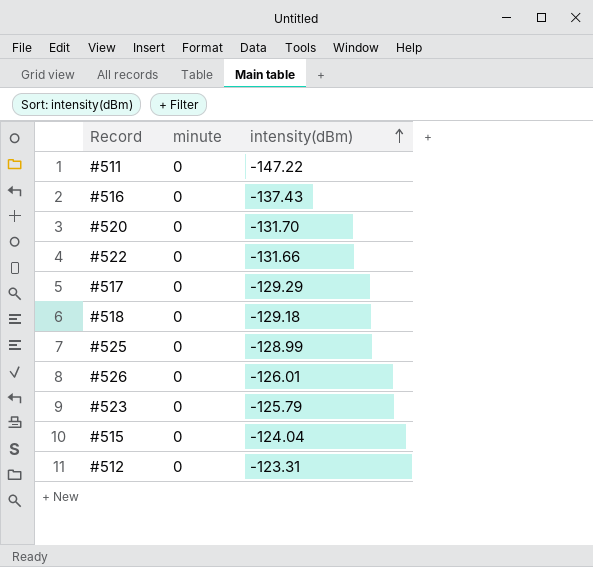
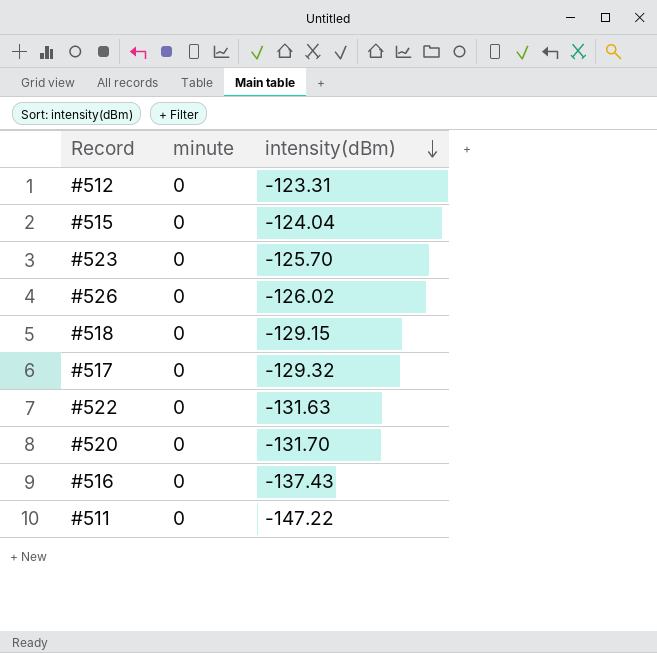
row order: intensity(dBm) ascending -> intensity(dBm) descending
row #525: 0 | -128.99 -> none
#523 | intensity(dBm): -125.79 -> -125.70
#526 | intensity(dBm): -126.01 -> -126.02
#518 | intensity(dBm): -129.18 -> -129.15
#517 | intensity(dBm): -129.29 -> -129.32
#522 | intensity(dBm): -131.66 -> -131.63

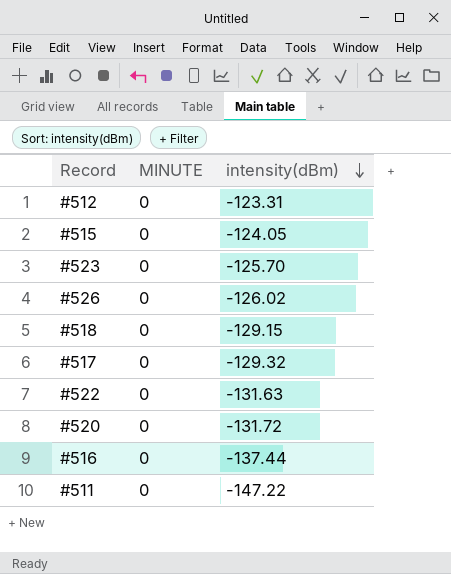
column name: minute -> MINUTE
#515 | intensity(dBm): -124.04 -> -124.05
#520 | intensity(dBm): -131.70 -> -131.72
#516 | intensity(dBm): -137.43 -> -137.44

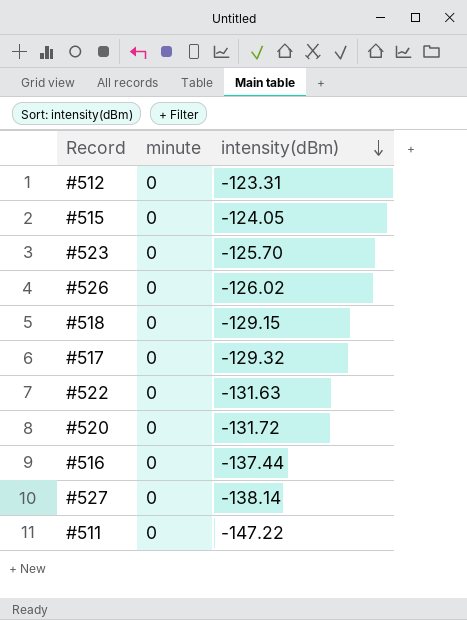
column name: MINUTE -> minute
row #527: none -> 0 | -138.14

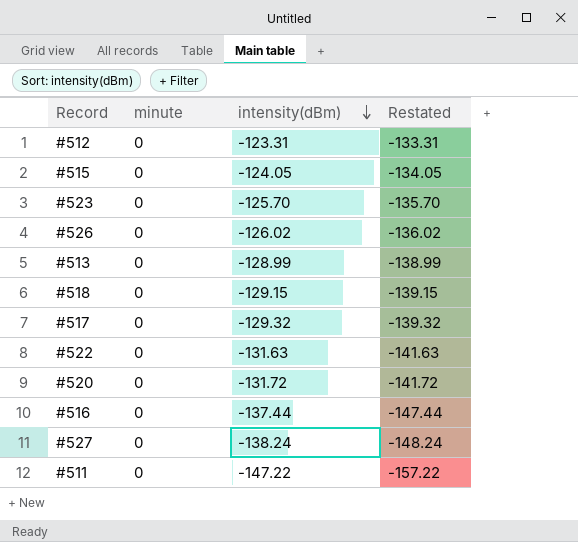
column Restated | formula: none -> [intensity(dBm)] - 10
row #513: none -> 0 | -128.99 | -138.99
#527 | intensity(dBm): -138.14 -> -138.24

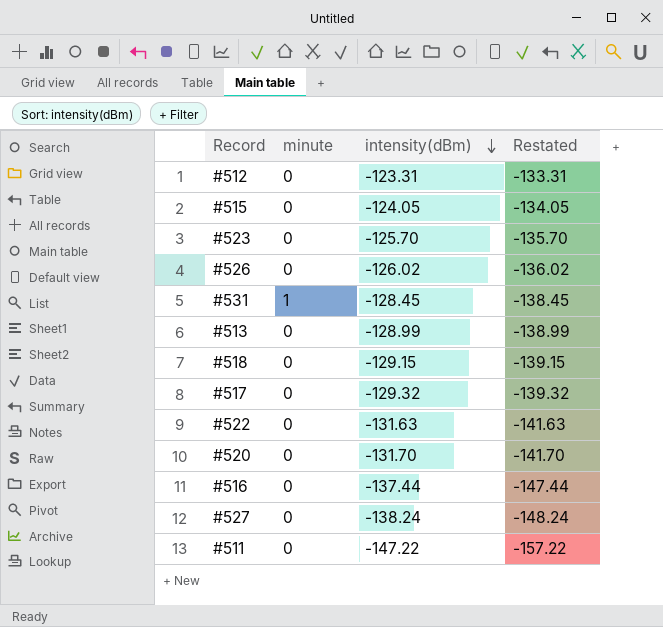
row #531: none -> 1 | -128.45 | -138.45
#520 | intensity(dBm): -131.72 -> -131.70
#520 | Restated: -141.72 -> -141.70

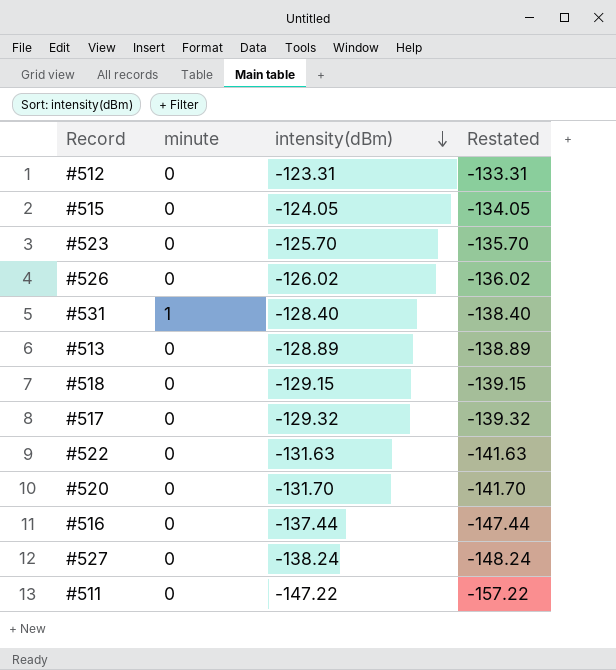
#531 | intensity(dBm): -128.45 -> -128.40
#531 | Restated: -138.45 -> -138.40
#513 | intensity(dBm): -128.99 -> -128.89
#513 | Restated: -138.99 -> -138.89

